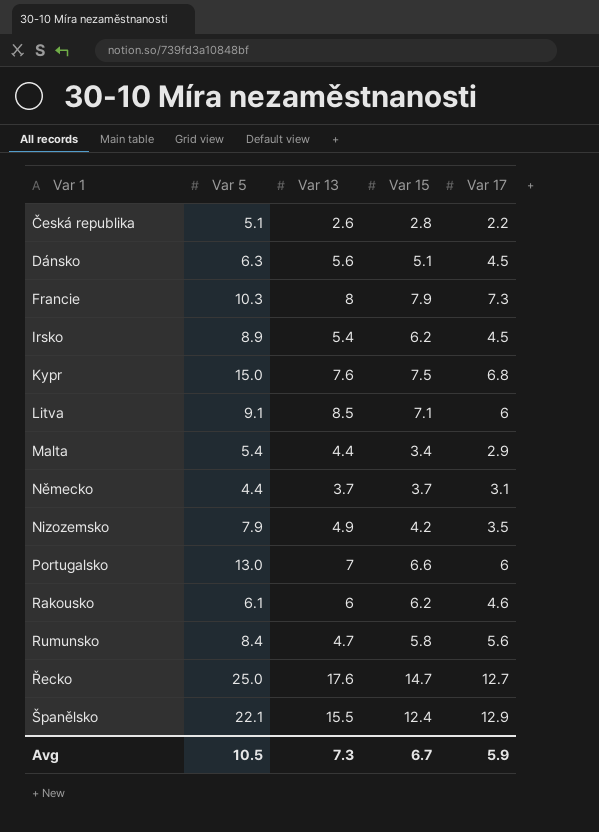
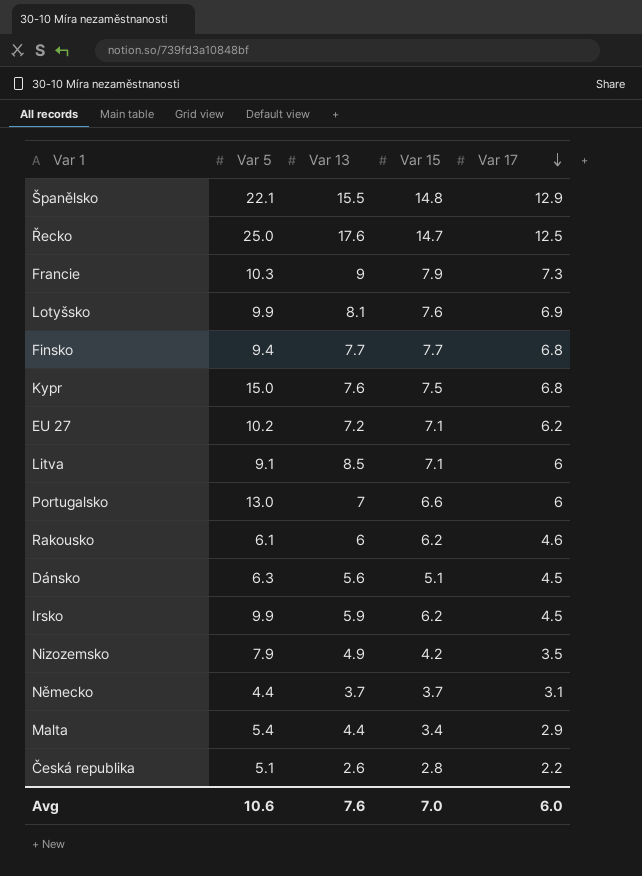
row order: none -> Var 17 descending
row Rumunsko: 8.4 | 4.7 | 5.8 | 5.6 -> none
Španělsko | Var 15: 12.4 -> 14.8
Řecko | Var 17: 12.7 -> 12.5
Francie | Var 13: 8 -> 9
row Lotyšsko: none -> 9.9 | 8.1 | 7.6 | 6.9
row Finsko: none -> 9.4 | 7.7 | 7.7 | 6.8
row EU 27: none -> 10.2 | 7.2 | 7.1 | 6.2
Irsko | Var 5: 8.9 -> 9.9
Irsko | Var 13: 5.4 -> 5.9
Avg | Var 5: 10.5 -> 10.6
Avg | Var 13: 7.3 -> 7.6
Avg | Var 15: 6.7 -> 7.0
Avg | Var 17: 5.9 -> 6.0

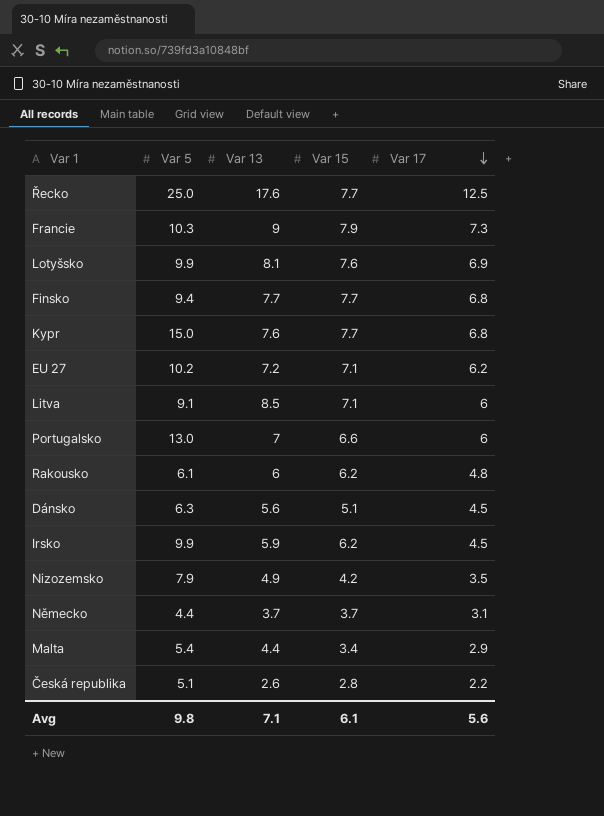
row Španělsko: 22.1 | 15.5 | 14.8 | 12.9 -> none
Řecko | Var 15: 14.7 -> 7.7
Kypr | Var 15: 7.5 -> 7.7
Rakousko | Var 17: 4.6 -> 4.8
Avg | Var 5: 10.6 -> 9.8
Avg | Var 13: 7.6 -> 7.1
Avg | Var 15: 7.0 -> 6.1
Avg | Var 17: 6.0 -> 5.6

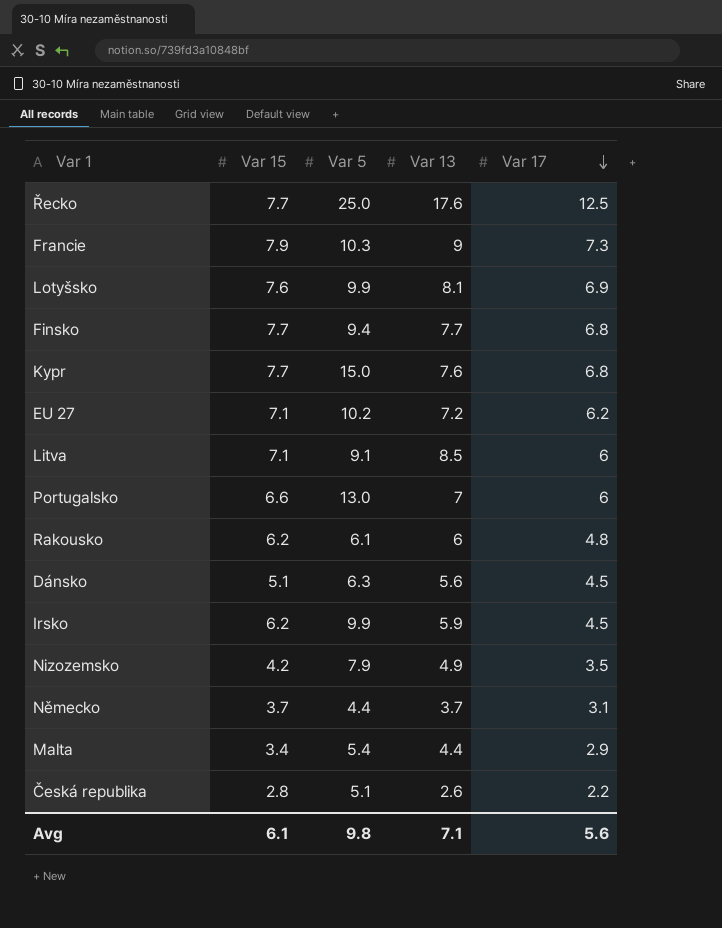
column Var 15 | position: 4 -> 2

